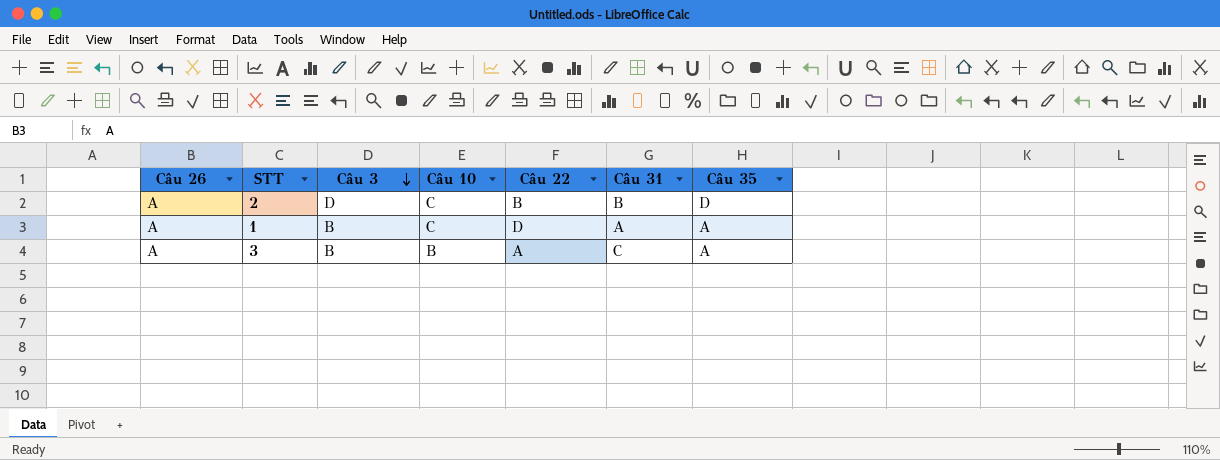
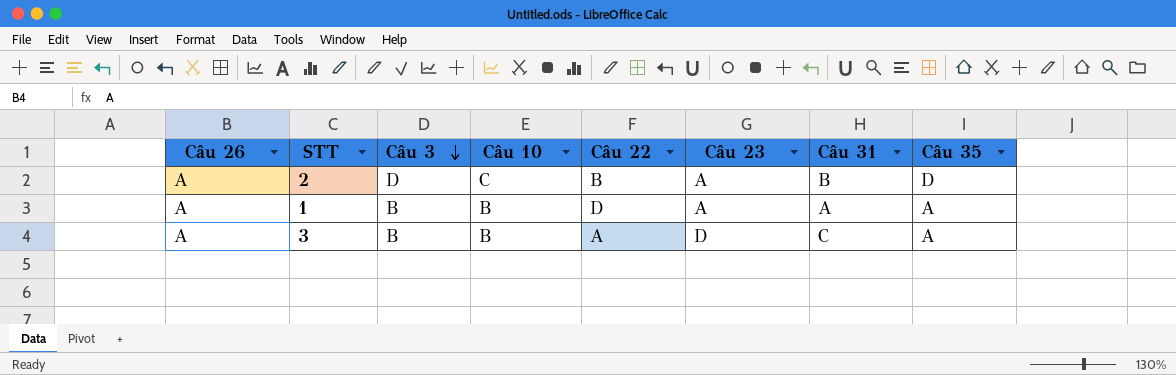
column Câu 23 | position: none -> 6
1 | Câu 10: C -> B

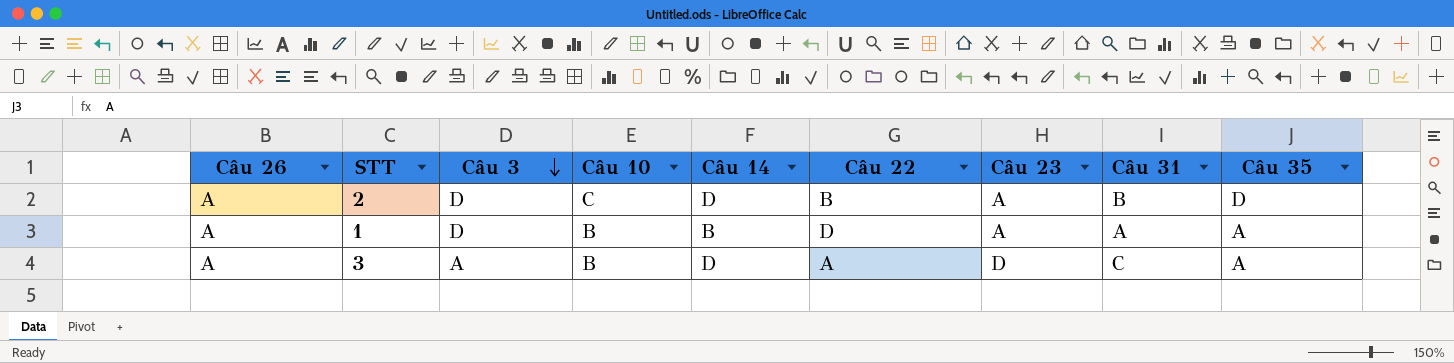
column Câu 14 | position: none -> 5
1 | Câu 3: B -> D
3 | Câu 3: B -> A

